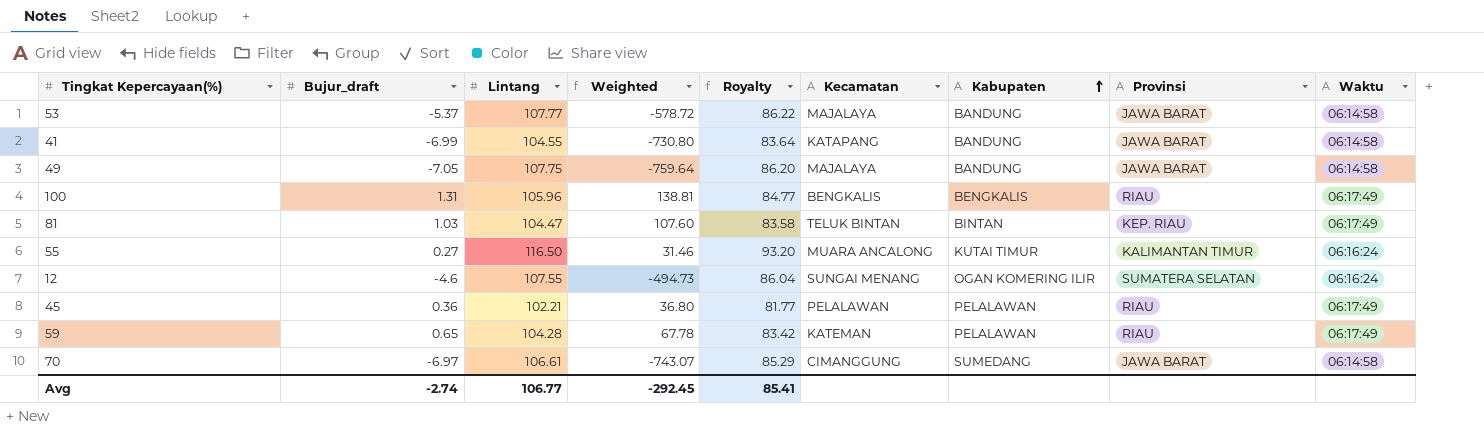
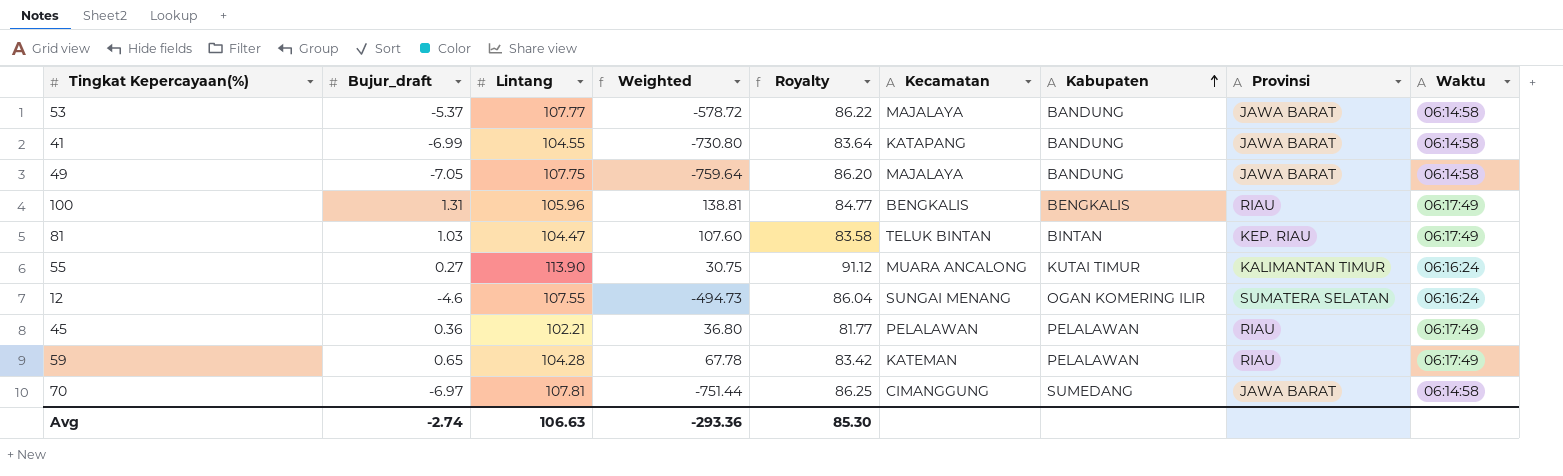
55 | Lintang: 116.50 -> 113.90
55 | Weighted: 31.46 -> 30.75
55 | Royalty: 93.20 -> 91.12
70 | Lintang: 106.61 -> 107.81
70 | Weighted: -743.07 -> -751.44
70 | Royalty: 85.29 -> 86.25
Avg | Lintang: 106.77 -> 106.63
Avg | Weighted: -292.45 -> -293.36
Avg | Royalty: 85.41 -> 85.30

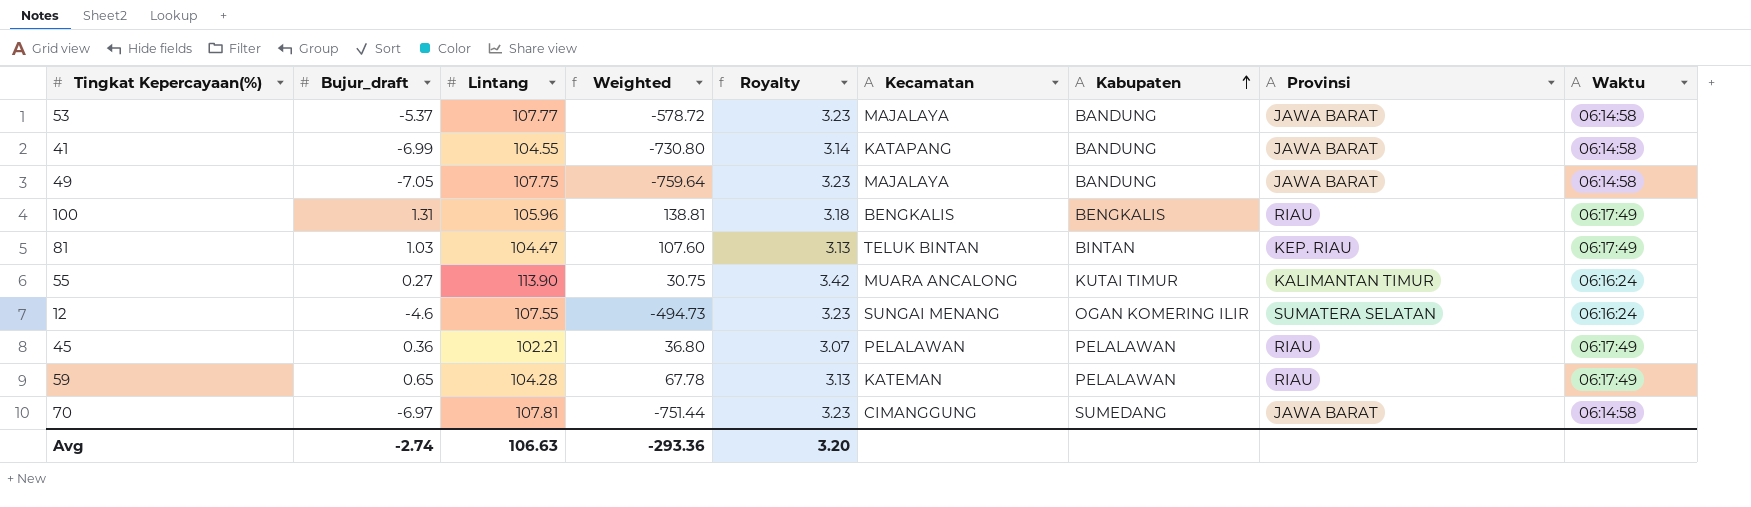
column Royalty | formula: [Lintang] * 0.8 -> [Lintang] * 0.03
Avg | Royalty: 85.30 -> 3.20

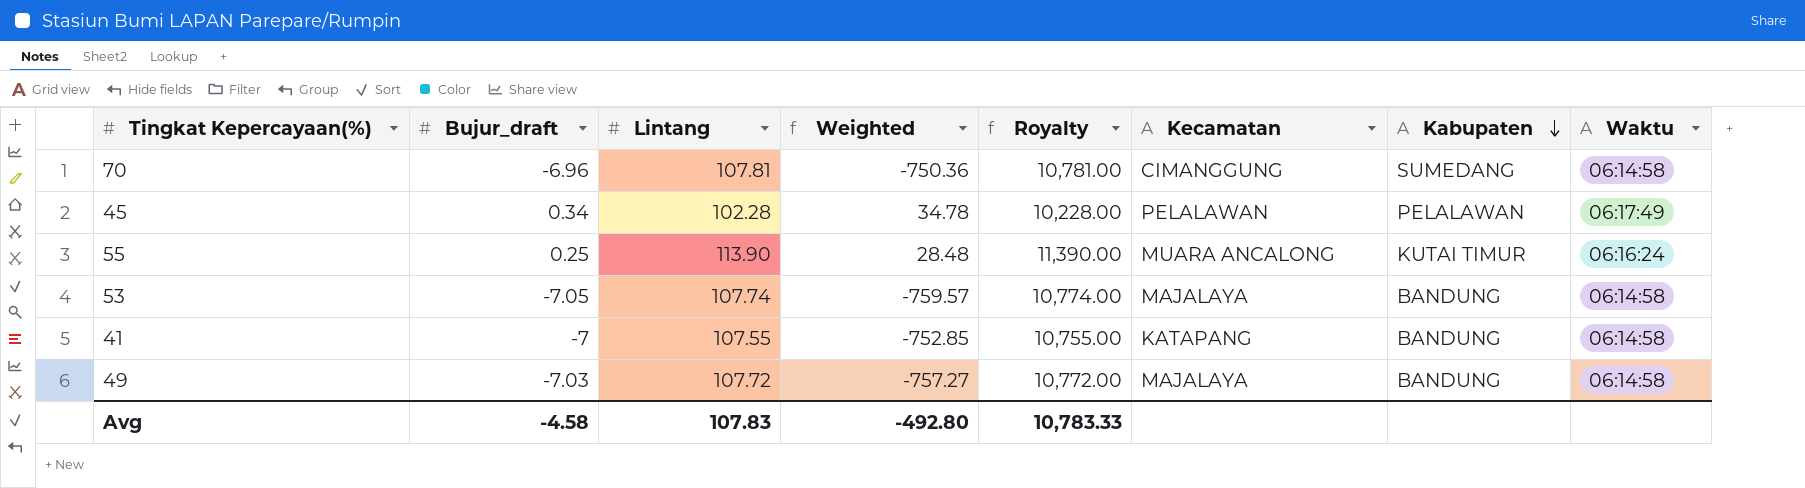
row order: Kabupaten ascending -> Kabupaten descending
column Provinsi | position: 8 -> none
column Royalty | formula: [Lintang] * 0.03 -> [Lintang] * 100
row 100: 1.31 | 105.96 | 138.81 | 3.18 | BENGKALIS | BENGKALIS | RIAU | 06:17:49 -> none
row 81: 1.03 | 104.47 | 107.60 | 3.13 | TELUK BINTAN | BINTAN | KEP. RIAU | 06:17:49 -> none
row 12: -4.6 | 107.55 | -494.73 | 3.23 | SUNGAI MENANG | OGAN KOMERING ILIR | SUMATERA SELATAN | 06:16:24 -> none
row 59: 0.65 | 104.28 | 67.78 | 3.13 | KATEMAN | PELALAWAN | RIAU | 06:17:49 -> none
70 | Bujur_draft: -6.97 -> -6.96
70 | Weighted: -751.44 -> -750.36
45 | Bujur_draft: 0.36 -> 0.34
45 | Lintang: 102.21 -> 102.28
45 | Weighted: 36.80 -> 34.78
55 | Bujur_draft: 0.27 -> 0.25
55 | Weighted: 30.75 -> 28.48
53 | Bujur_draft: -5.37 -> -7.05
53 | Lintang: 107.77 -> 107.74
53 | Weighted: -578.72 -> -759.57
41 | Bujur_draft: -6.99 -> -7
41 | Lintang: 104.55 -> 107.55
41 | Weighted: -730.80 -> -752.85
49 | Bujur_draft: -7.05 -> -7.03
49 | Lintang: 107.75 -> 107.72
49 | Weighted: -759.64 -> -757.27
Avg | Bujur_draft: -2.74 -> -4.58
Avg | Lintang: 106.63 -> 107.83
Avg | Weighted: -293.36 -> -492.80
Avg | Royalty: 3.20 -> 10,783.33

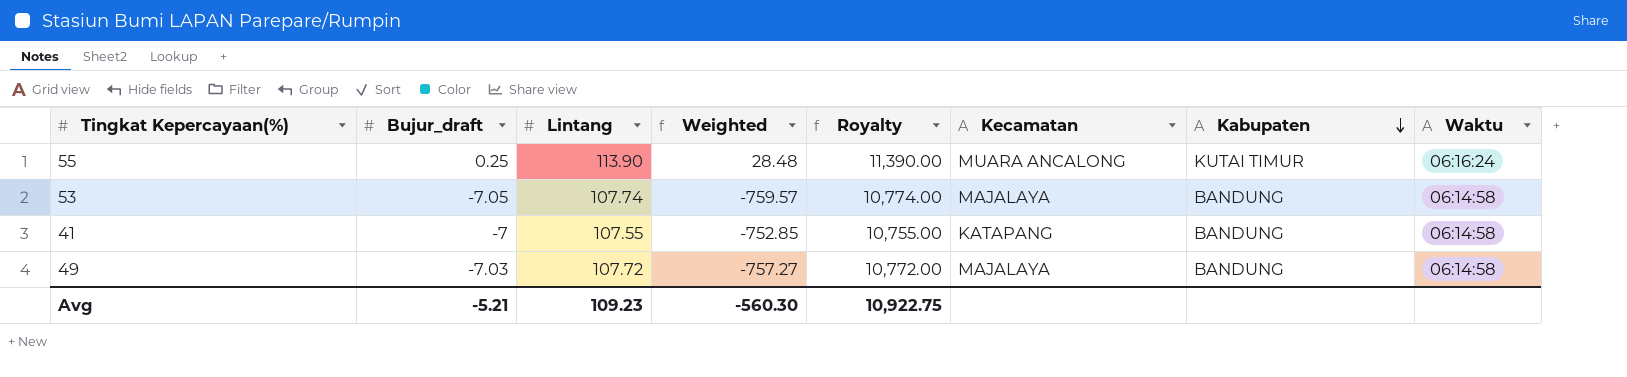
row 70: -6.96 | 107.81 | -750.36 | 10,781.00 | CIMANGGUNG | SUMEDANG | 06:14:58 -> none
row 45: 0.34 | 102.28 | 34.78 | 10,228.00 | PELALAWAN | PELALAWAN | 06:17:49 -> none
Avg | Bujur_draft: -4.58 -> -5.21
Avg | Lintang: 107.83 -> 109.23
Avg | Weighted: -492.80 -> -560.30
Avg | Royalty: 10,783.33 -> 10,922.75

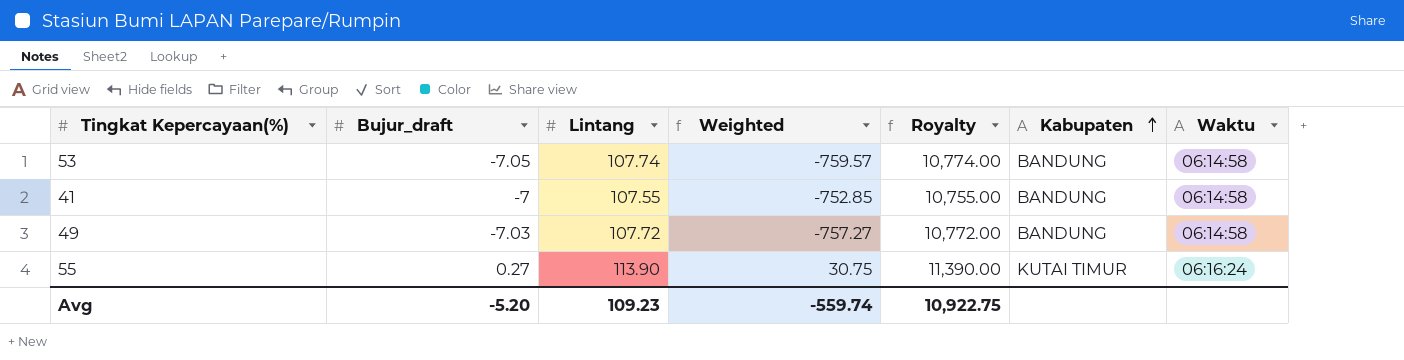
row order: Kabupaten descending -> Kabupaten ascending
column Kecamatan | position: 6 -> none
55 | Bujur_draft: 0.25 -> 0.27
55 | Weighted: 28.48 -> 30.75
Avg | Bujur_draft: -5.21 -> -5.20
Avg | Weighted: -560.30 -> -559.74

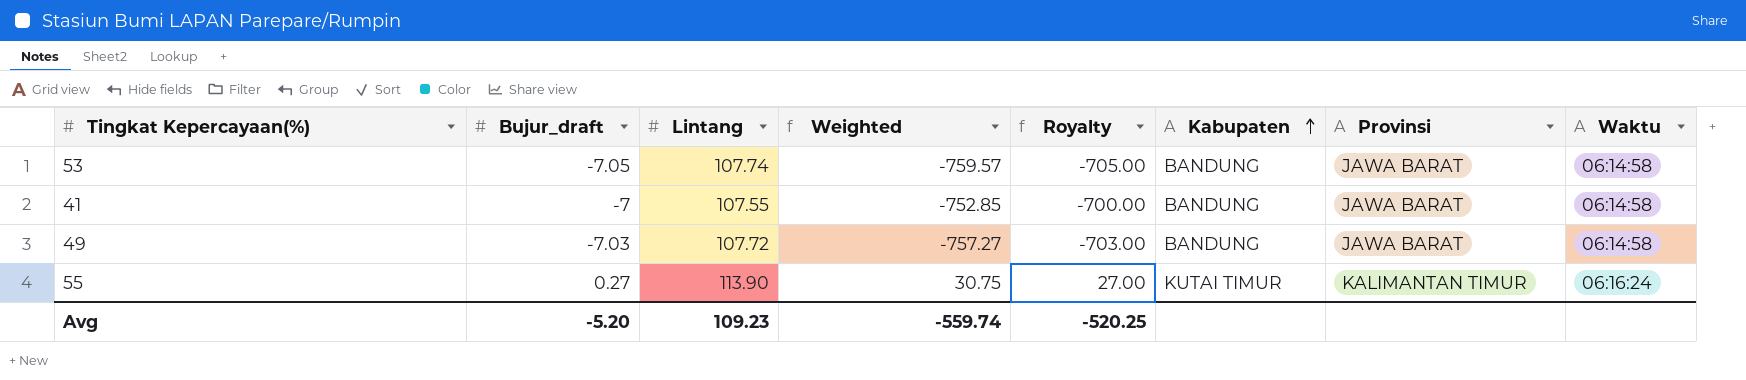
column Royalty | formula: [Lintang] * 100 -> [Bujur_draft] * 100
column Provinsi | position: none -> 7
Avg | Royalty: 10,922.75 -> -520.25

